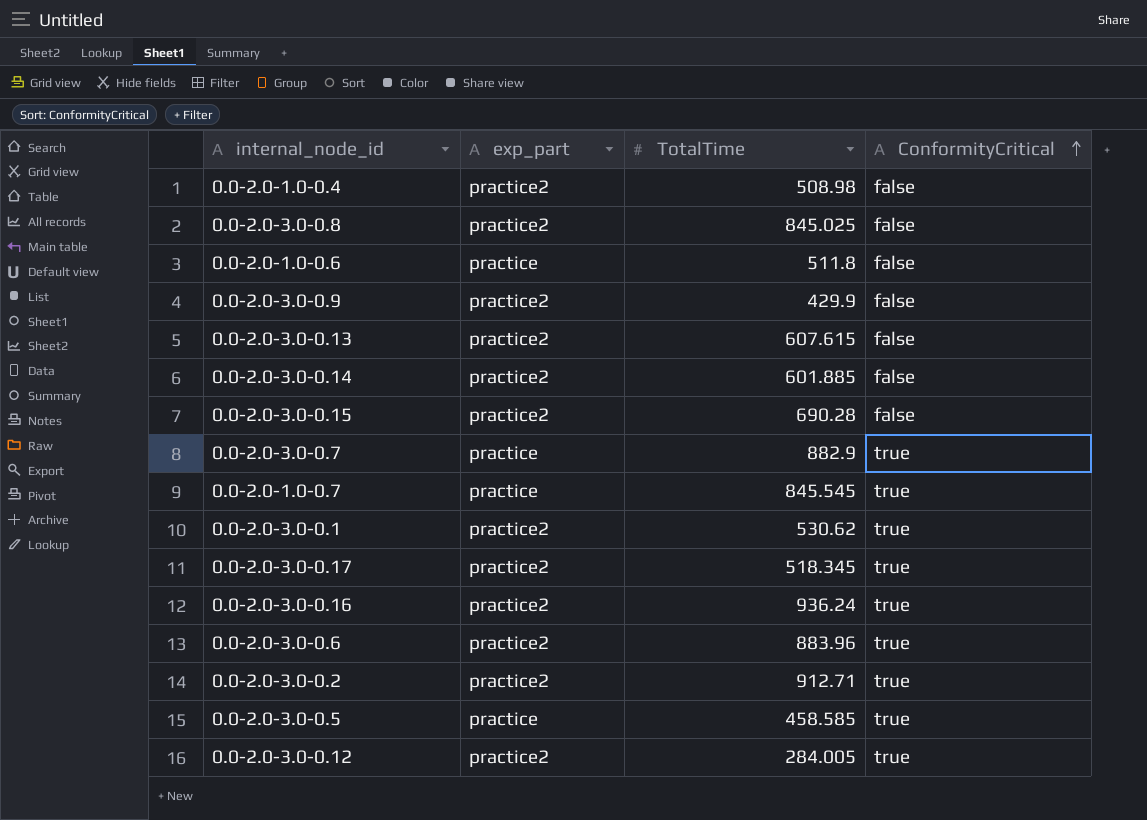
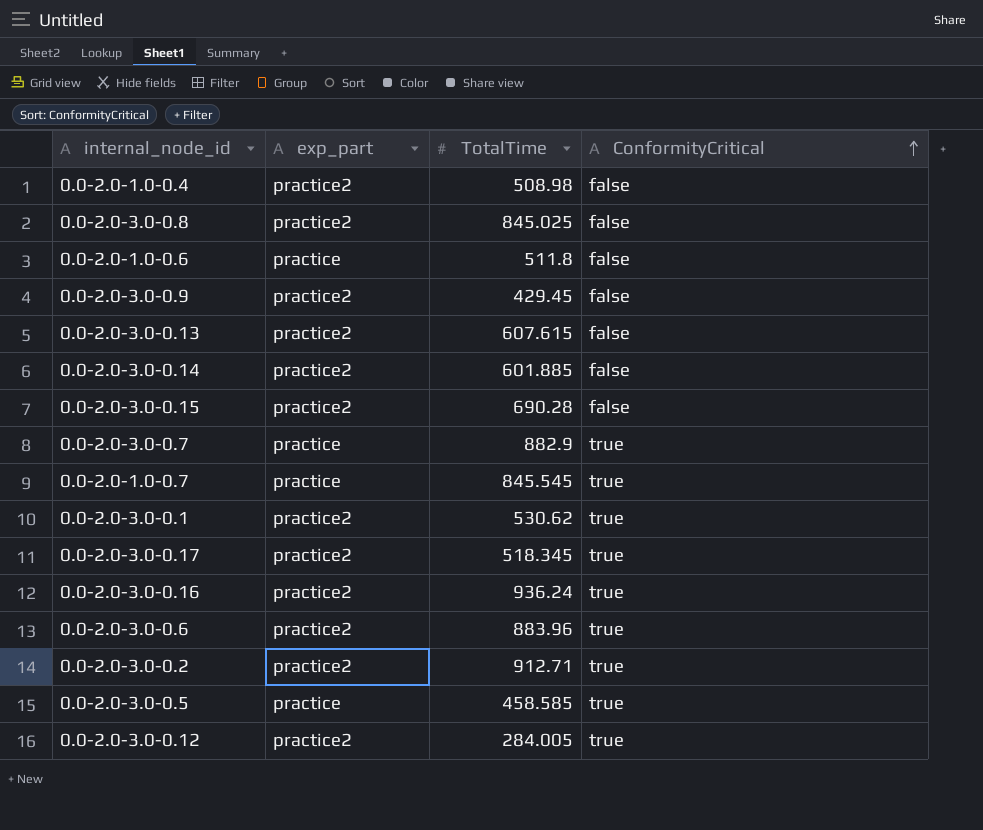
0.0-2.0-3.0-0.9 | TotalTime: 429.9 -> 429.45

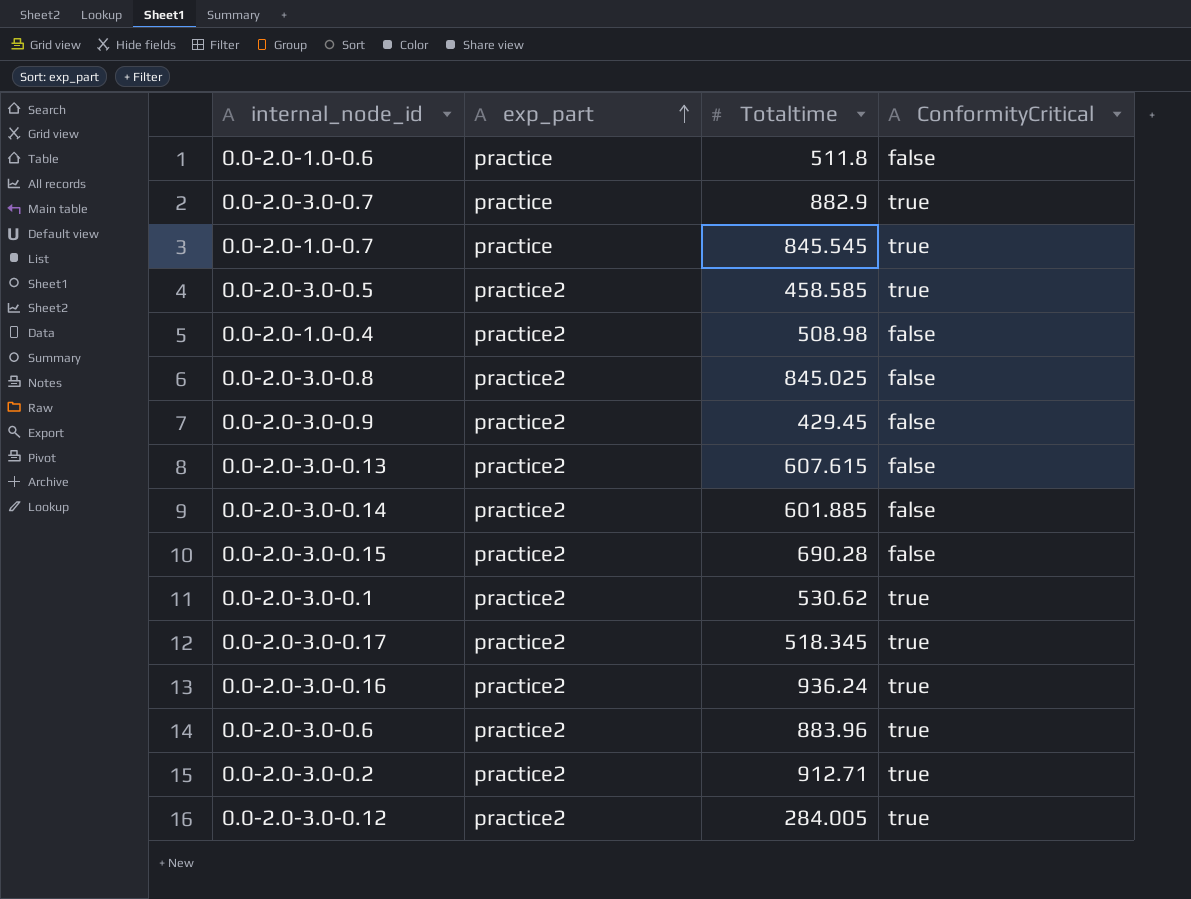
row order: ConformityCritical ascending -> exp_part ascending
column name: TotalTime -> Totaltime
0.0-2.0-3.0-0.5 | exp_part: practice -> practice2

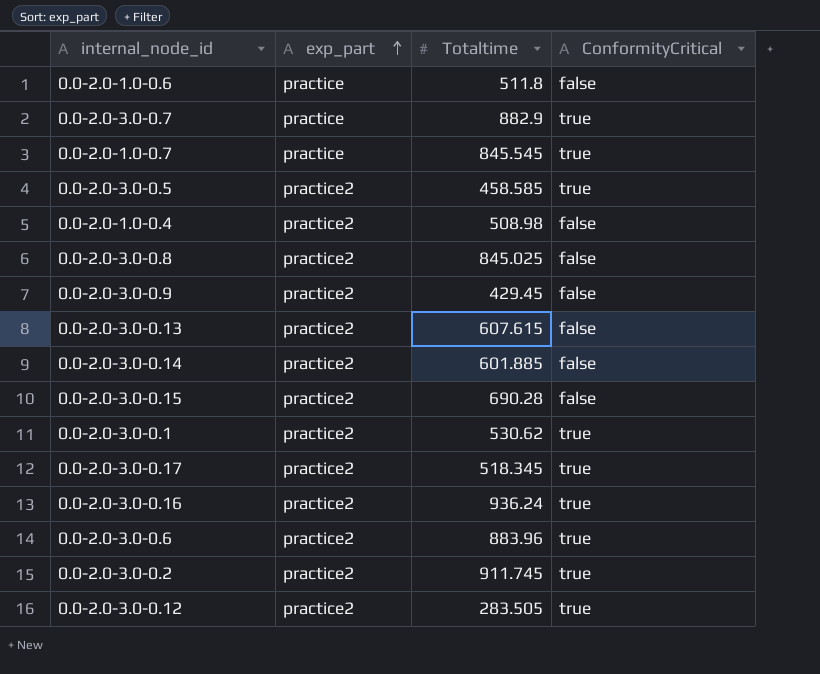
0.0-2.0-3.0-0.2 | Totaltime: 912.71 -> 911.745
0.0-2.0-3.0-0.12 | Totaltime: 284.005 -> 283.505

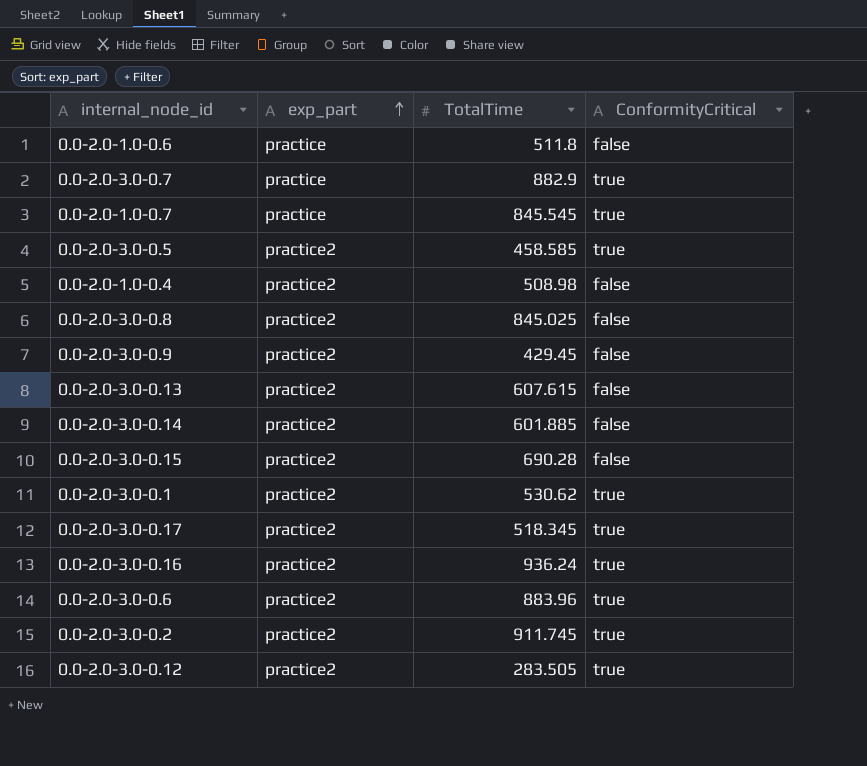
column name: Totaltime -> TotalTime

